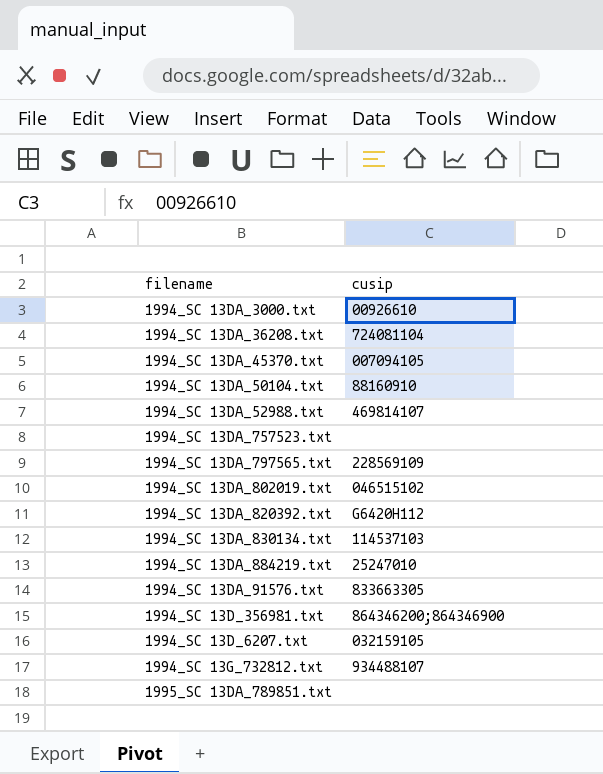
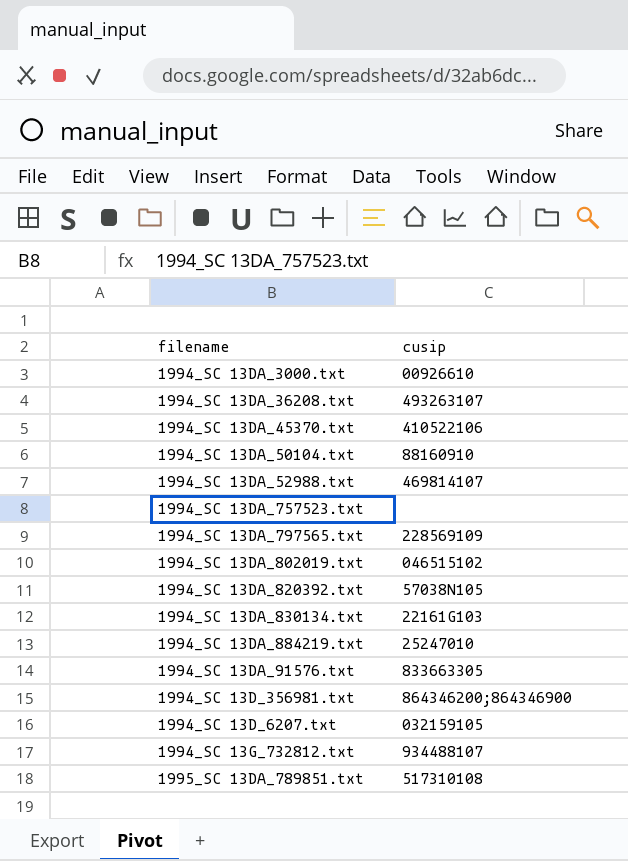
1994_SC 13DA_36208.txt | cusip: 724081104 -> 493263107
1994_SC 13DA_45370.txt | cusip: 007094105 -> 410522106
1994_SC 13DA_820392.txt | cusip: G6420H112 -> 57038N105
1994_SC 13DA_830134.txt | cusip: 114537103 -> 22161G103
1995_SC 13DA_789851.txt | cusip: none -> 517310108

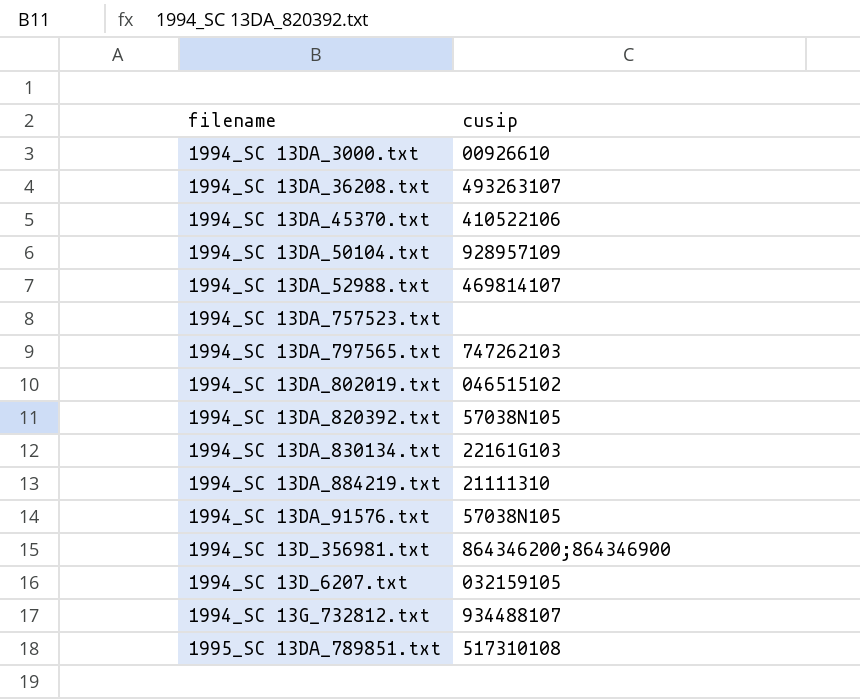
1994_SC 13DA_50104.txt | cusip: 88160910 -> 928957109
1994_SC 13DA_797565.txt | cusip: 228569109 -> 747262103
1994_SC 13DA_884219.txt | cusip: 25247010 -> 21111310
1994_SC 13DA_91576.txt | cusip: 833663305 -> 57038N105

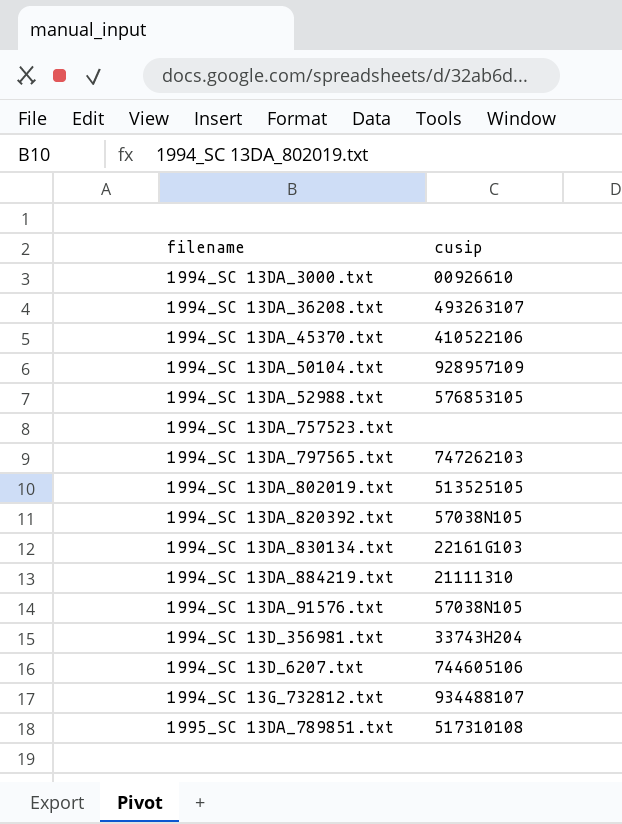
1994_SC 13DA_52988.txt | cusip: 469814107 -> 576853105
1994_SC 13DA_802019.txt | cusip: 046515102 -> 513525105
1994_SC 13D_356981.txt | cusip: 864346200;864346900 -> 33743H204
1994_SC 13D_6207.txt | cusip: 032159105 -> 744605106

